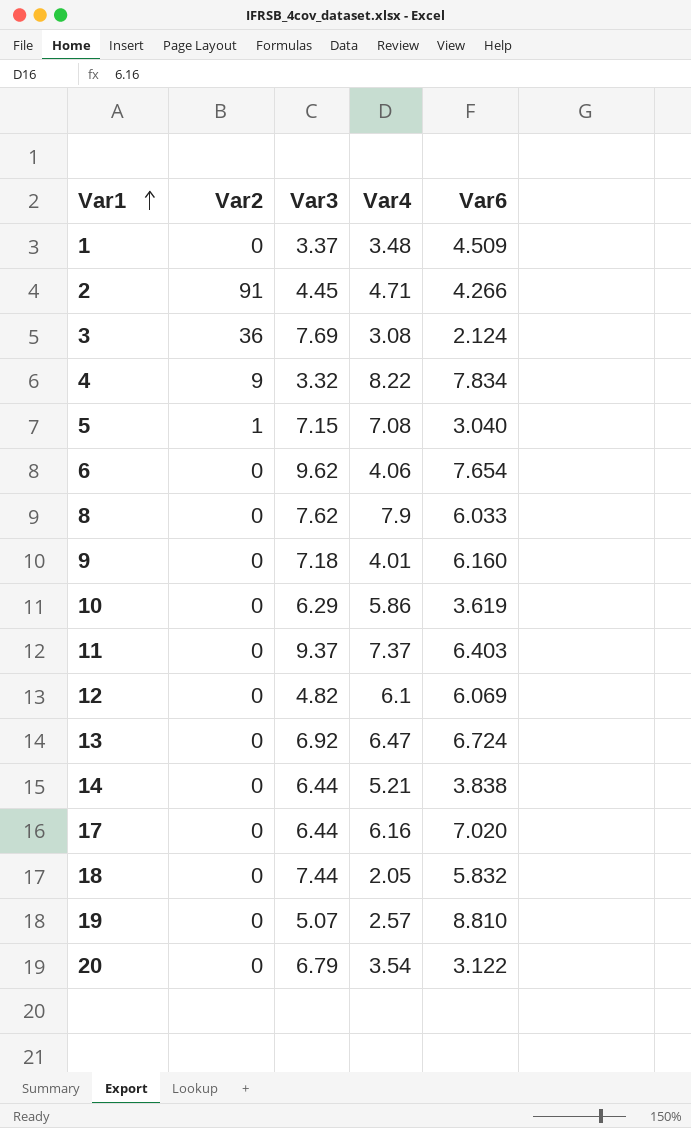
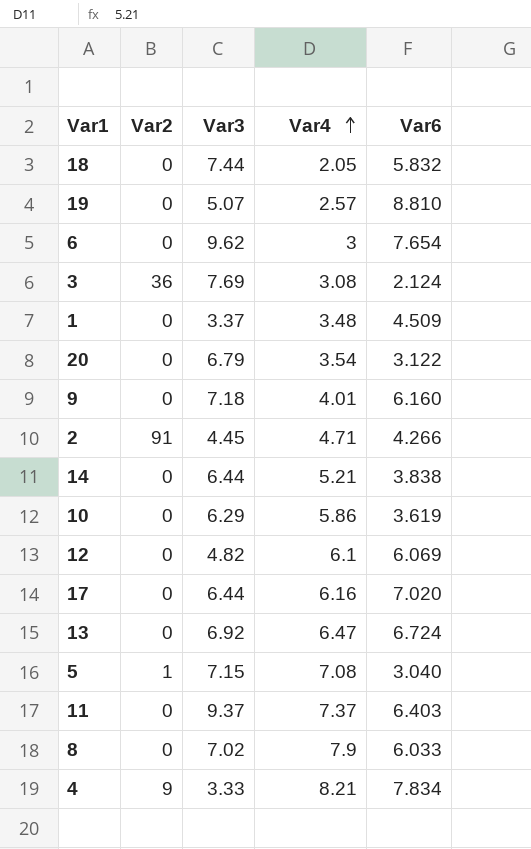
row order: Var1 ascending -> Var4 ascending
6 | Var4: 4.06 -> 3
8 | Var3: 7.62 -> 7.02
4 | Var3: 3.32 -> 3.33
4 | Var4: 8.22 -> 8.21

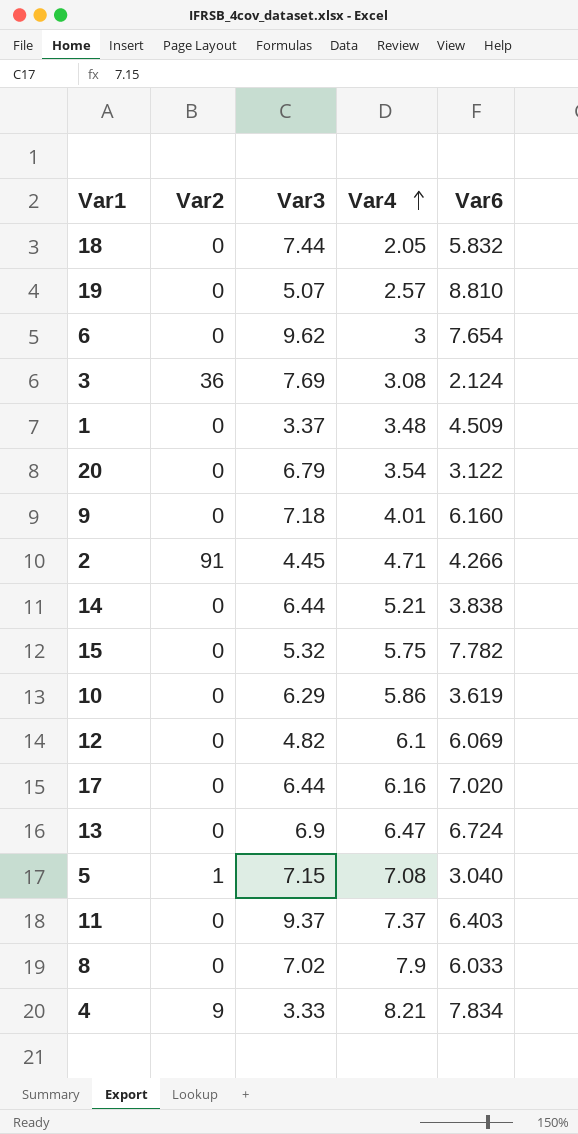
row 15: none -> 0 | 5.32 | 5.75 | 7.782
13 | Var3: 6.92 -> 6.9

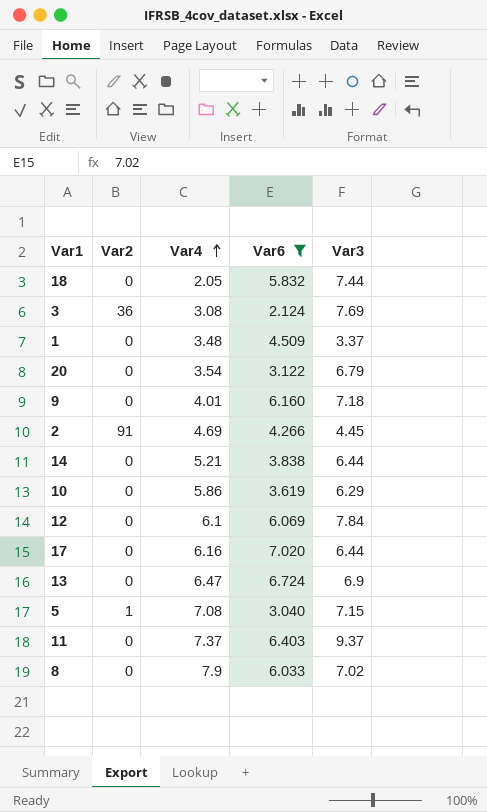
filter: none -> Var6 <= 7.020
column Var3 | position: 3 -> 5
2 | Var4: 4.71 -> 4.69
12 | Var3: 4.82 -> 7.84

